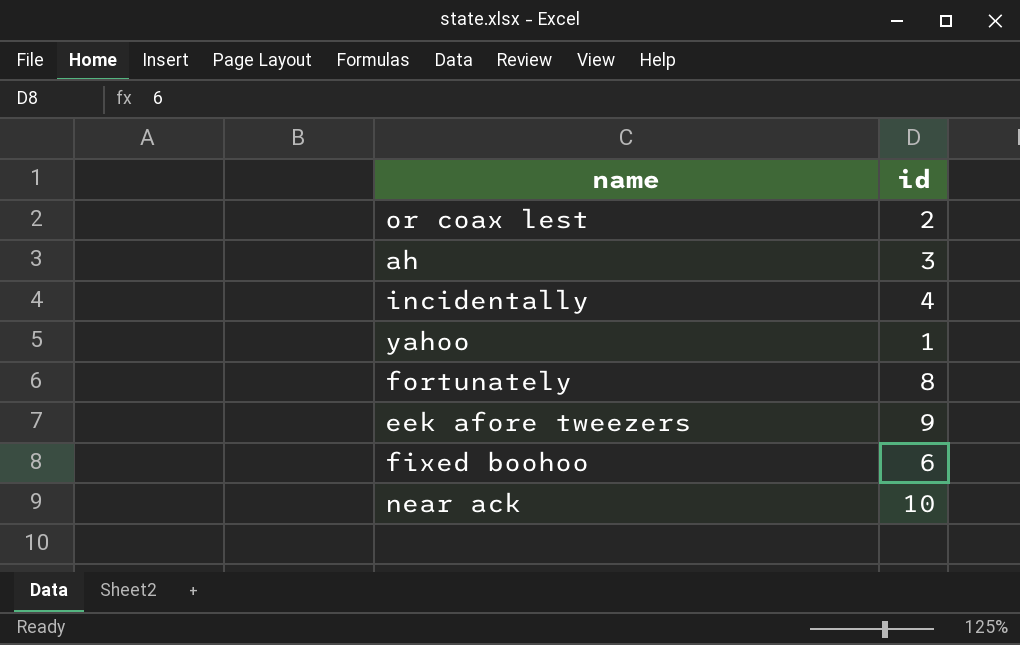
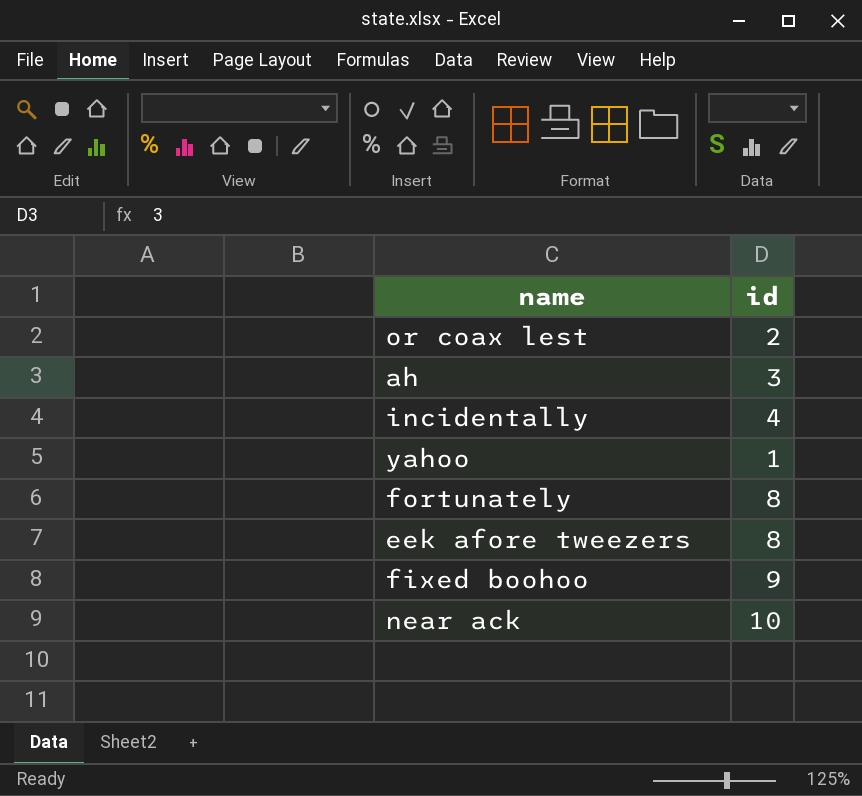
eek afore tweezers | id: 9 -> 8
fixed boohoo | id: 6 -> 9

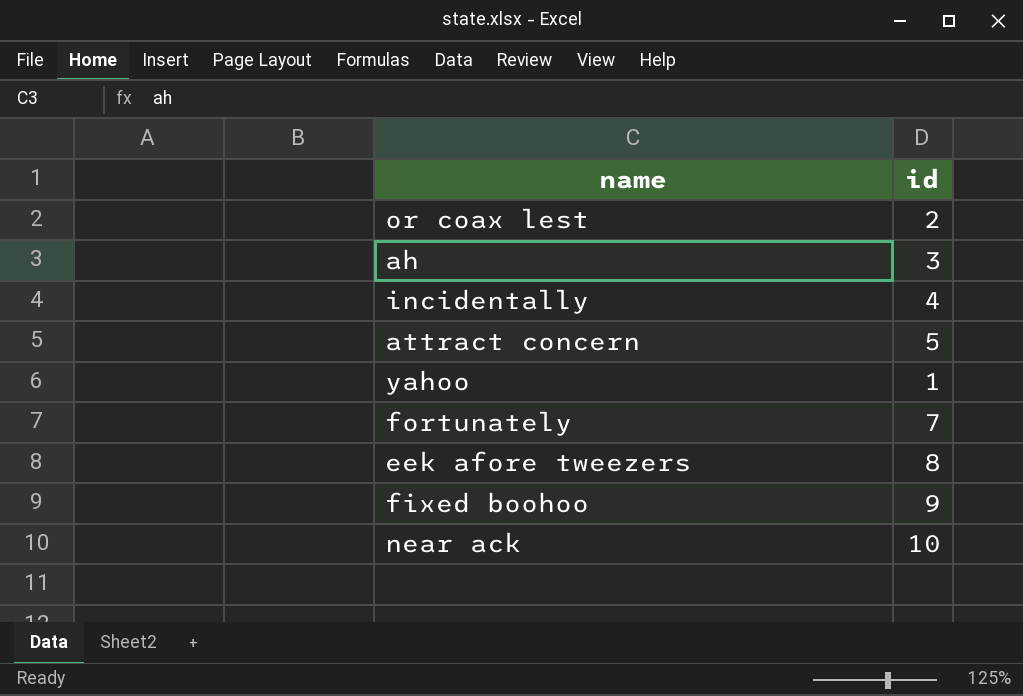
row attract concern: none -> 5
fortunately | id: 8 -> 7

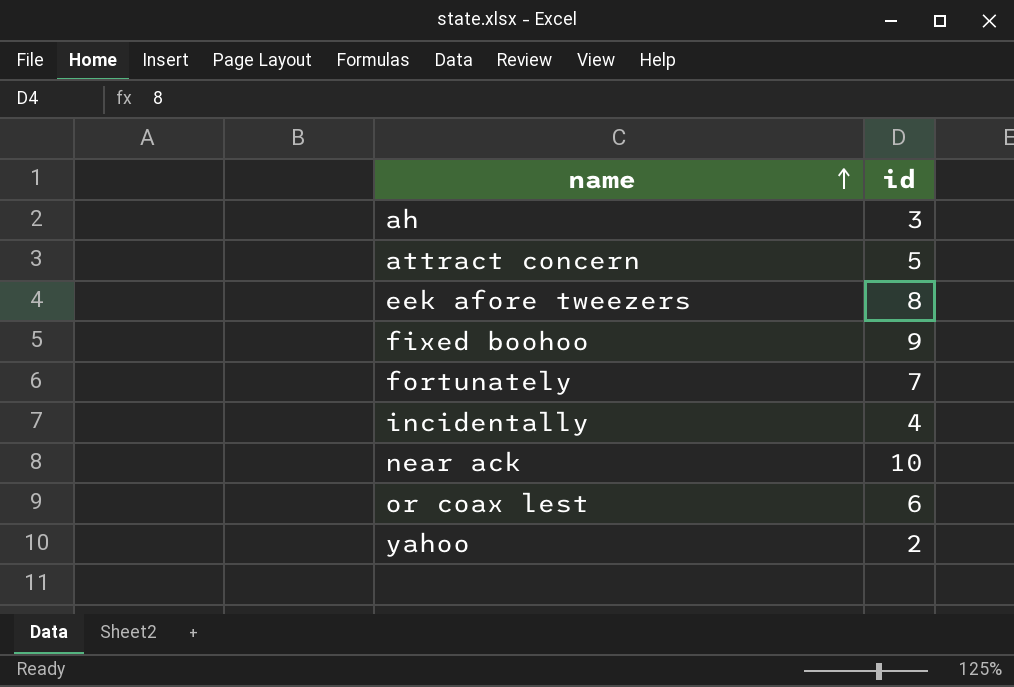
row order: none -> name ascending
or coax lest | id: 2 -> 6
yahoo | id: 1 -> 2

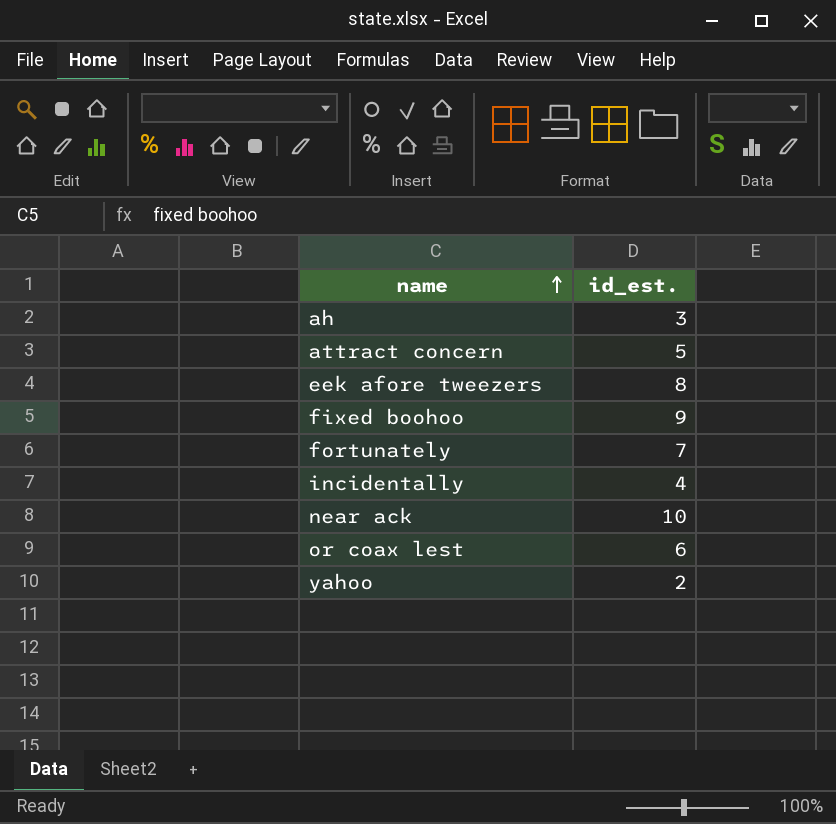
column name: id -> id_est.

